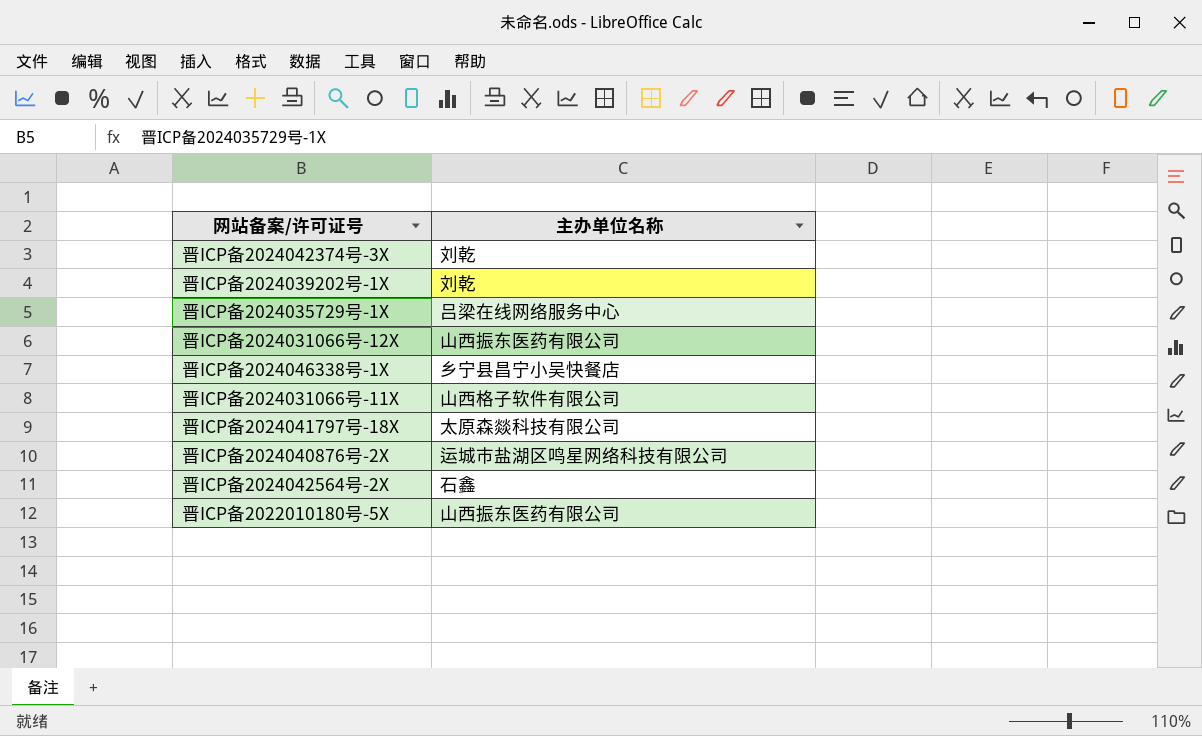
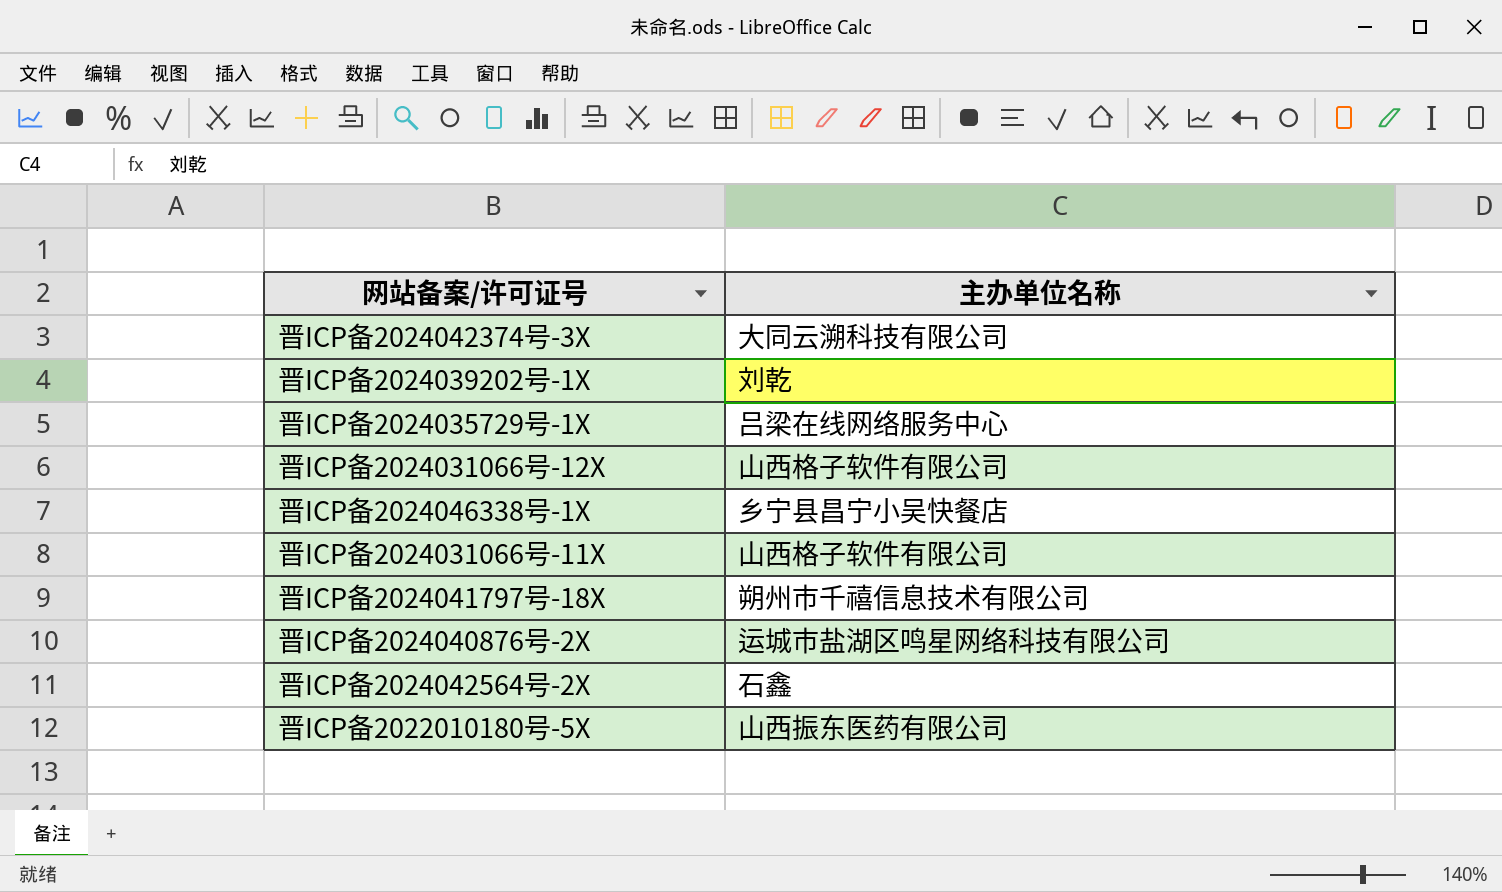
晋ICP备2024042374号-3X | 主办单位名称: 刘乾 -> 大同云溯科技有限公司
晋ICP备2024031066号-12X | 主办单位名称: 山西振东医药有限公司 -> 山西格子软件有限公司
晋ICP备2024041797号-18X | 主办单位名称: 太原森燚科技有限公司 -> 朔州市千禧信息技术有限公司

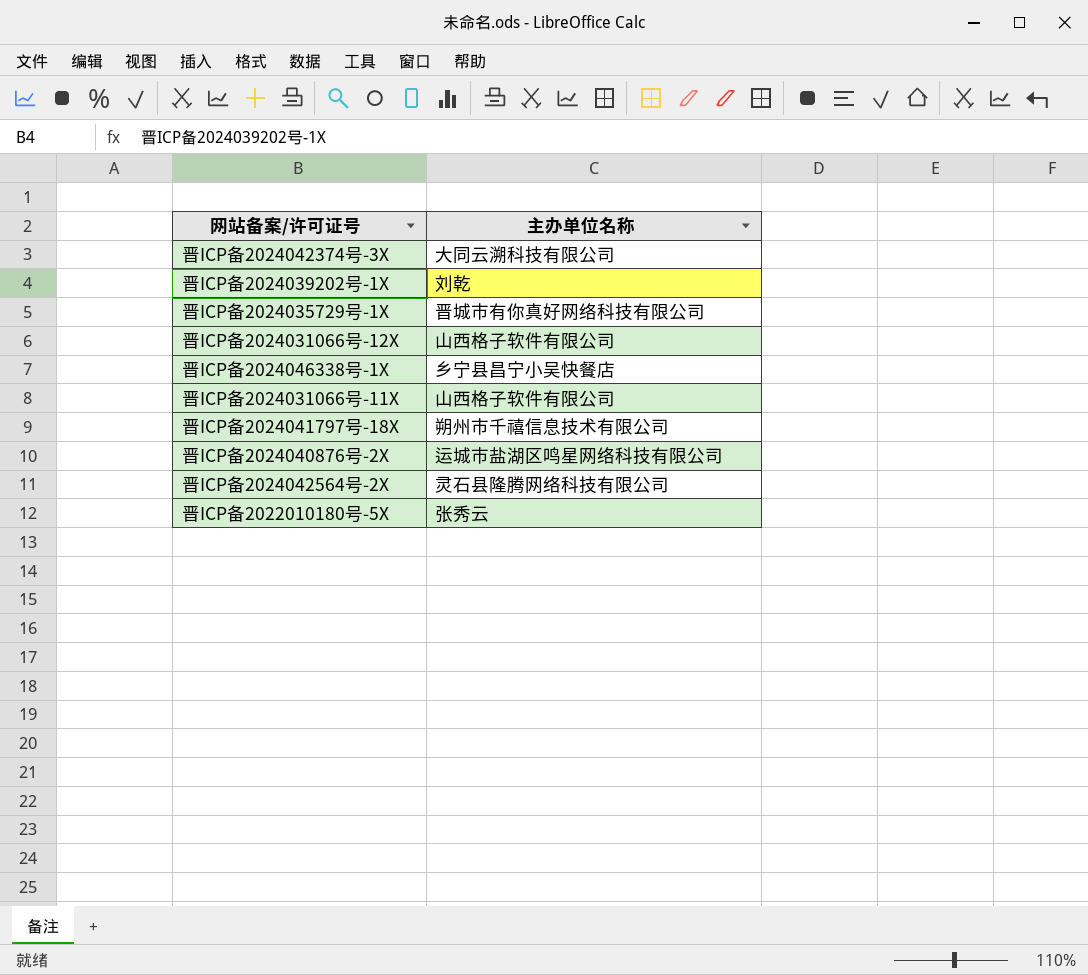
晋ICP备2024035729号-1X | 主办单位名称: 吕梁在线网络服务中心 -> 晋城市有你真好网络科技有限公司
晋ICP备2024042564号-2X | 主办单位名称: 石鑫 -> 灵石县隆腾网络科技有限公司
晋ICP备2022010180号-5X | 主办单位名称: 山西振东医药有限公司 -> 张秀云

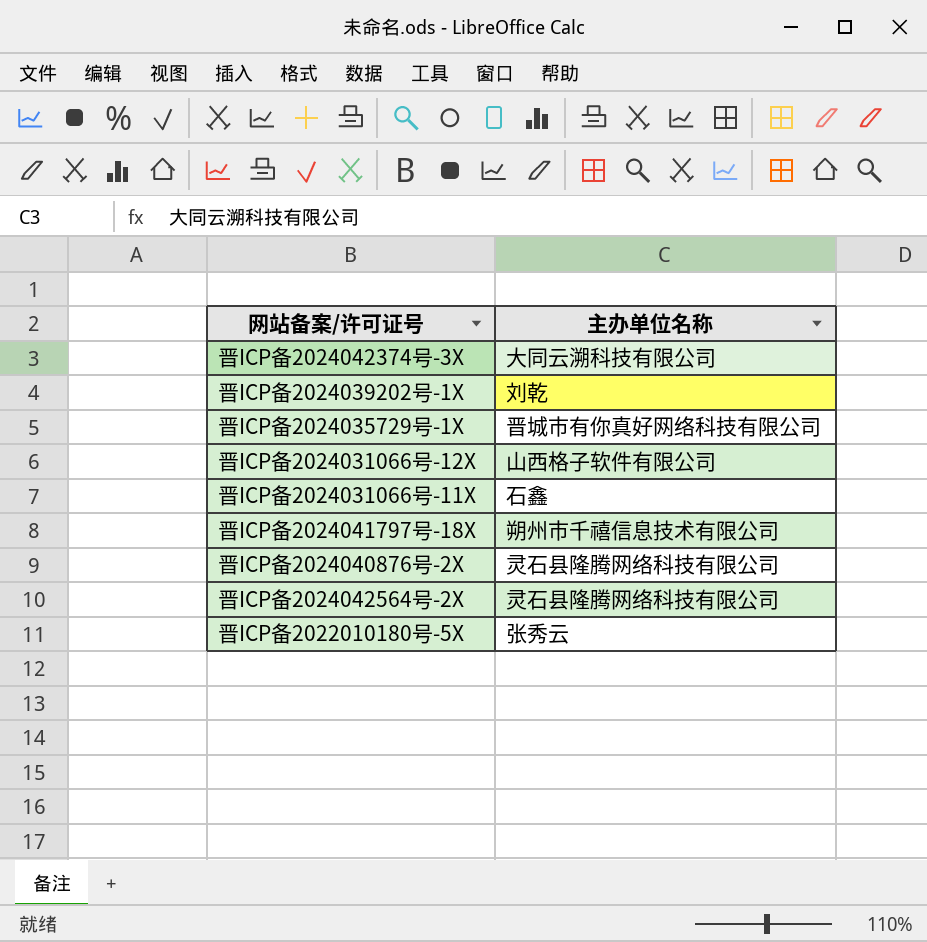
row 晋ICP备2024046338号-1X: 乡宁县昌宁小吴快餐店 -> none
晋ICP备2024031066号-11X | 主办单位名称: 山西格子软件有限公司 -> 石鑫
晋ICP备2024040876号-2X | 主办单位名称: 运城市盐湖区鸣星网络科技有限公司 -> 灵石县隆腾网络科技有限公司

